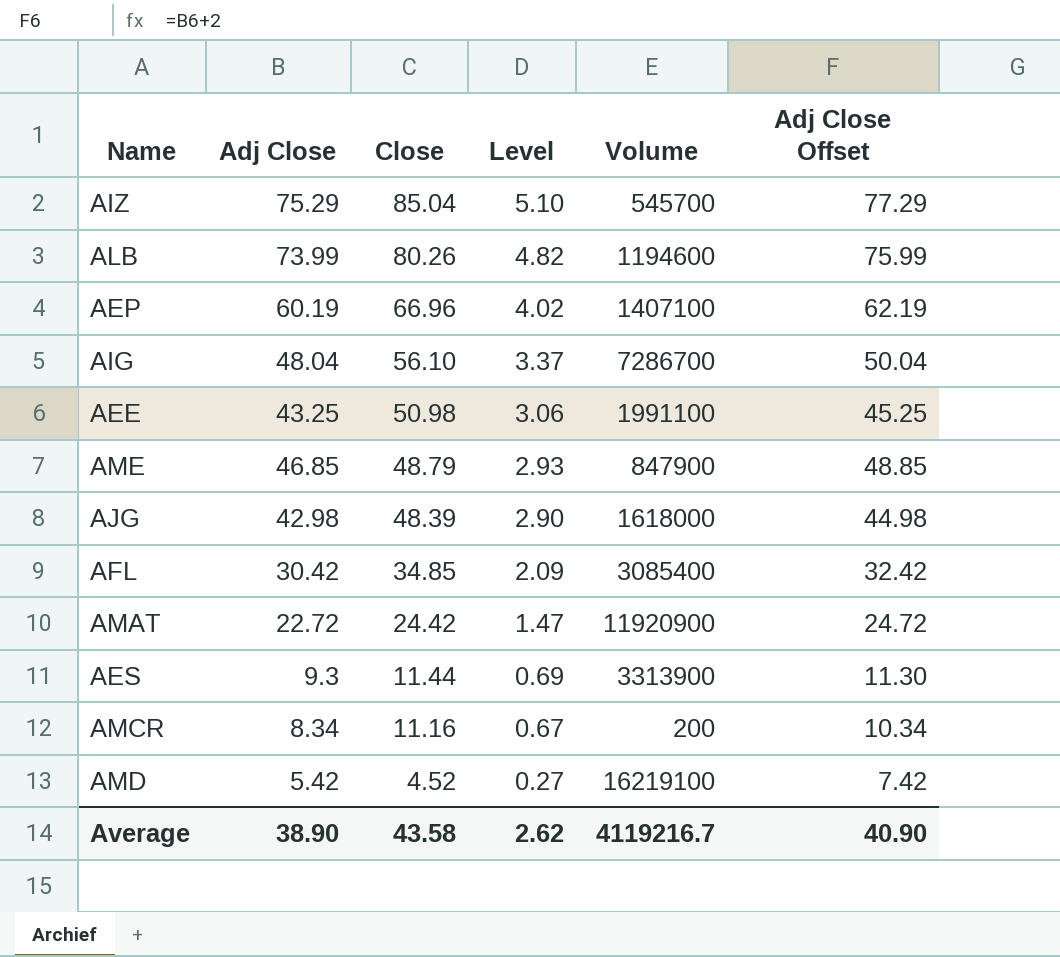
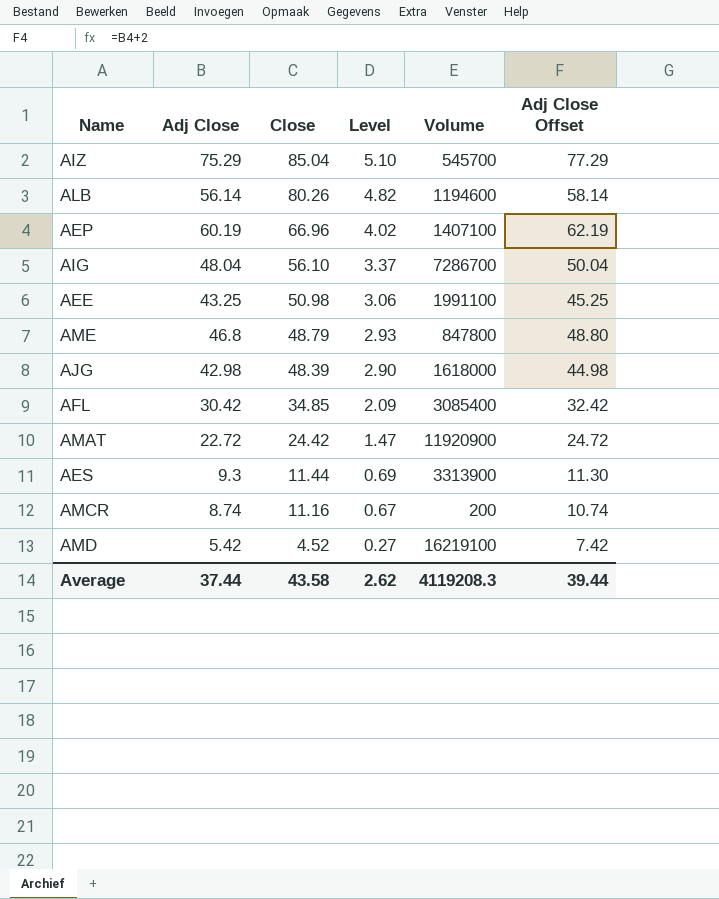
ALB | Adj Close: 73.99 -> 56.14
ALB | Adj Close Offset: 75.99 -> 58.14
AME | Adj Close: 46.85 -> 46.8
AME | Volume: 847900 -> 847800
AME | Adj Close Offset: 48.85 -> 48.80
AMCR | Adj Close: 8.34 -> 8.74
AMCR | Adj Close Offset: 10.34 -> 10.74
Average | Adj Close: 38.90 -> 37.44
Average | Volume: 4119216.7 -> 4119208.3
Average | Adj Close Offset: 40.90 -> 39.44

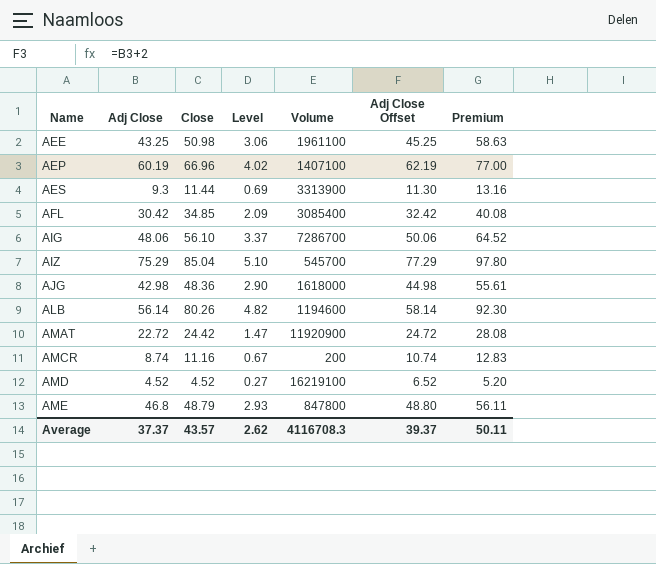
row order: Close descending -> Name ascending
column Premium | formula: none -> [Close] * 1.15
AEE | Volume: 1991100 -> 1961100
AIG | Adj Close: 48.04 -> 48.06
AIG | Adj Close Offset: 50.04 -> 50.06
AJG | Close: 48.39 -> 48.36
AMD | Adj Close: 5.42 -> 4.52
AMD | Adj Close Offset: 7.42 -> 6.52
Average | Adj Close: 37.44 -> 37.37
Average | Close: 43.58 -> 43.57
Average | Volume: 4119208.3 -> 4116708.3
Average | Adj Close Offset: 39.44 -> 39.37

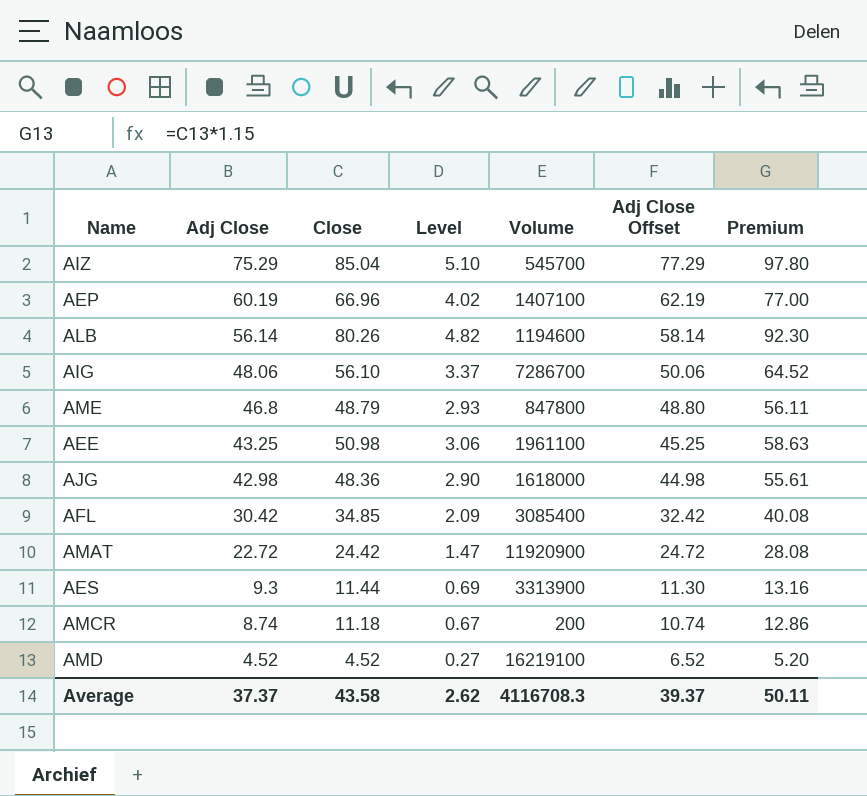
row order: Name ascending -> Adj Close descending
AMCR | Close: 11.16 -> 11.18
AMCR | Premium: 12.83 -> 12.86
Average | Close: 43.57 -> 43.58

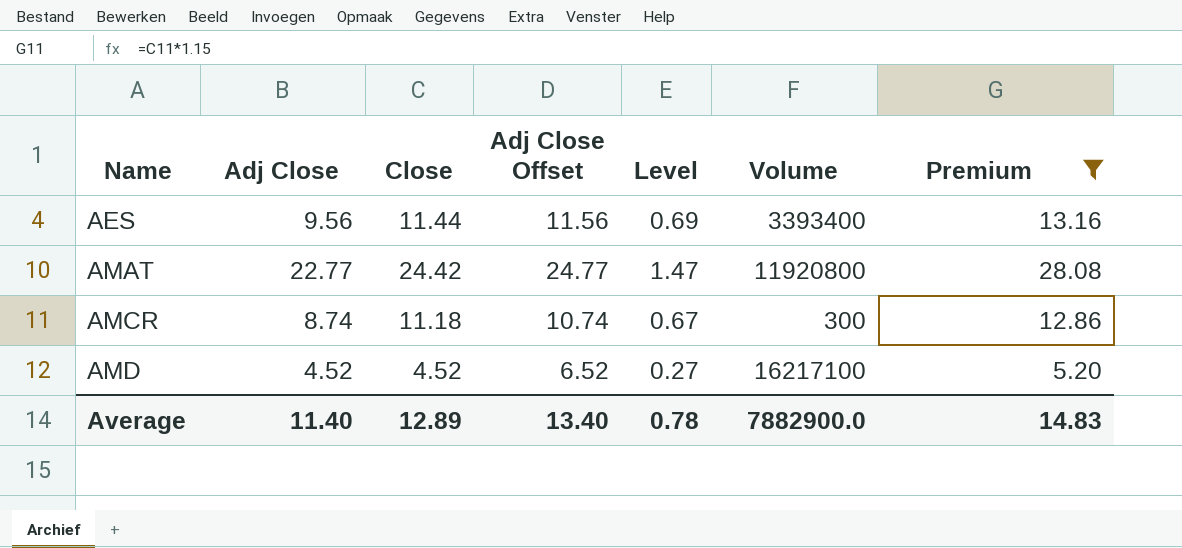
filter: none -> Premium <= 28.08
row order: Adj Close descending -> Name ascending
column Adj Close Offset | position: 6 -> 4
AES | Adj Close: 9.3 -> 9.56
AES | Adj Close Offset: 11.30 -> 11.56
AES | Volume: 3313900 -> 3393400
AMAT | Adj Close: 22.72 -> 22.77
AMAT | Adj Close Offset: 24.72 -> 24.77
AMAT | Volume: 11920900 -> 11920800
AMCR | Volume: 200 -> 300
AMD | Volume: 16219100 -> 16217100
Average | Adj Close: 37.37 -> 11.40
Average | Close: 43.58 -> 12.89
Average | Adj Close Offset: 39.37 -> 13.40
Average | Level: 2.62 -> 0.78
Average | Volume: 4116708.3 -> 7882900.0
Average | Premium: 50.11 -> 14.83

